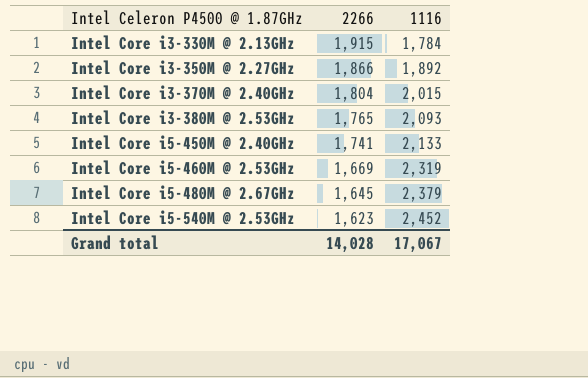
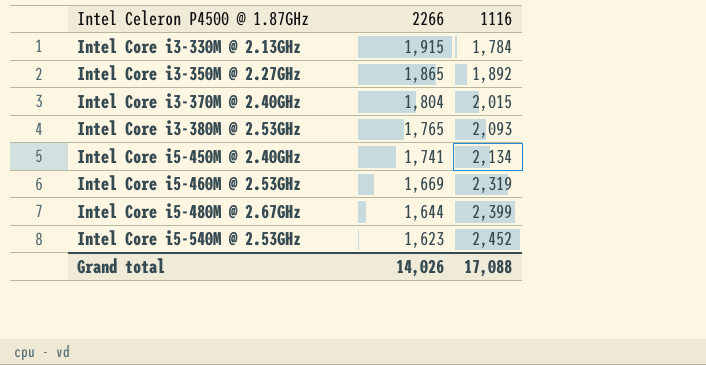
Intel Core i3-350M @ 2.27GHz | 2266: 1,866 -> 1,865
Intel Core i5-450M @ 2.40GHz | 1116: 2,133 -> 2,134
Intel Core i5-480M @ 2.67GHz | 2266: 1,645 -> 1,644
Intel Core i5-480M @ 2.67GHz | 1116: 2,379 -> 2,399
Grand total | 2266: 14,028 -> 14,026
Grand total | 1116: 17,067 -> 17,088

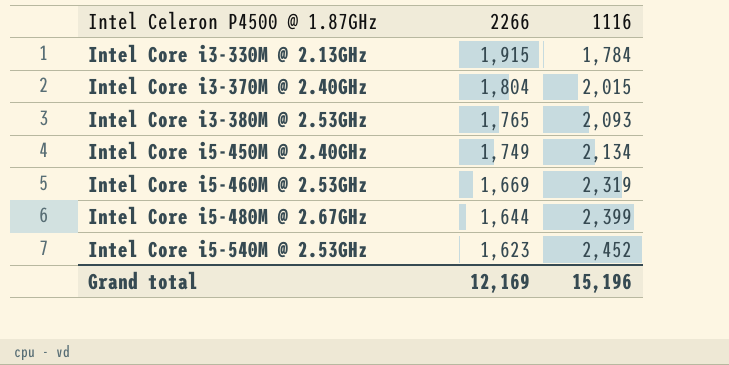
row Intel Core i3-350M @ 2.27GHz: 1,865 | 1,892 -> none
Intel Core i5-450M @ 2.40GHz | 2266: 1,741 -> 1,749
Grand total | 2266: 14,026 -> 12,169
Grand total | 1116: 17,088 -> 15,196

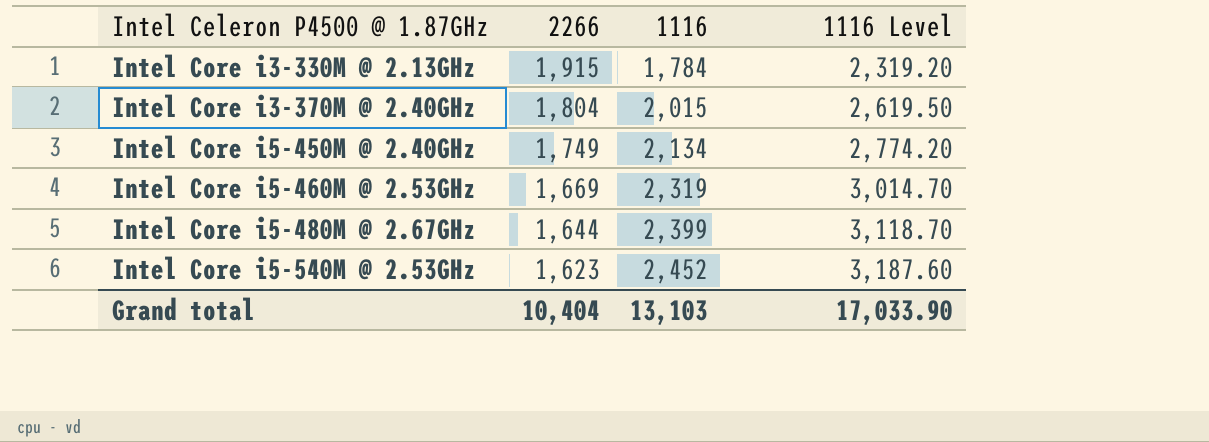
column 1116 Level | formula: none -> [1116] * 1.3
row Intel Core i3-380M @ 2.53GHz: 1,765 | 2,093 -> none
Grand total | 2266: 12,169 -> 10,404
Grand total | 1116: 15,196 -> 13,103

